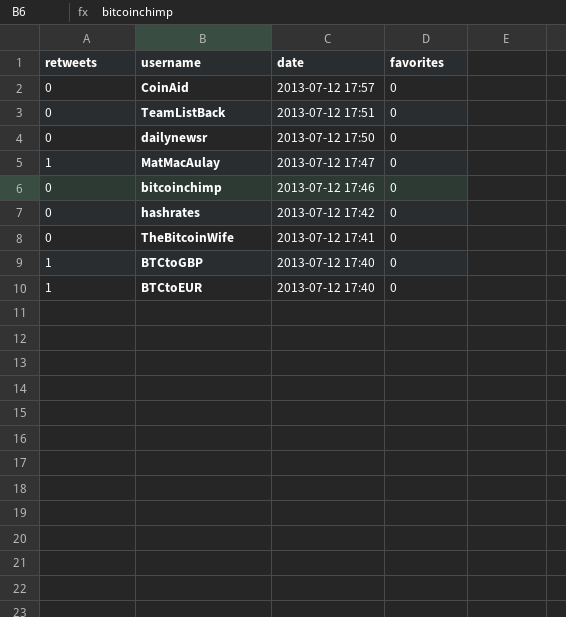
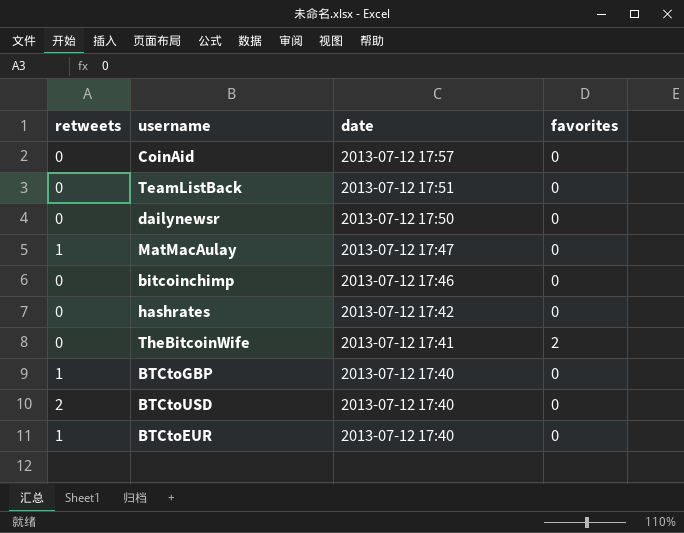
TheBitcoinWife | favorites: 0 -> 2
row BTCtoUSD: none -> 2 | 2013-07-12 17:40 | 0

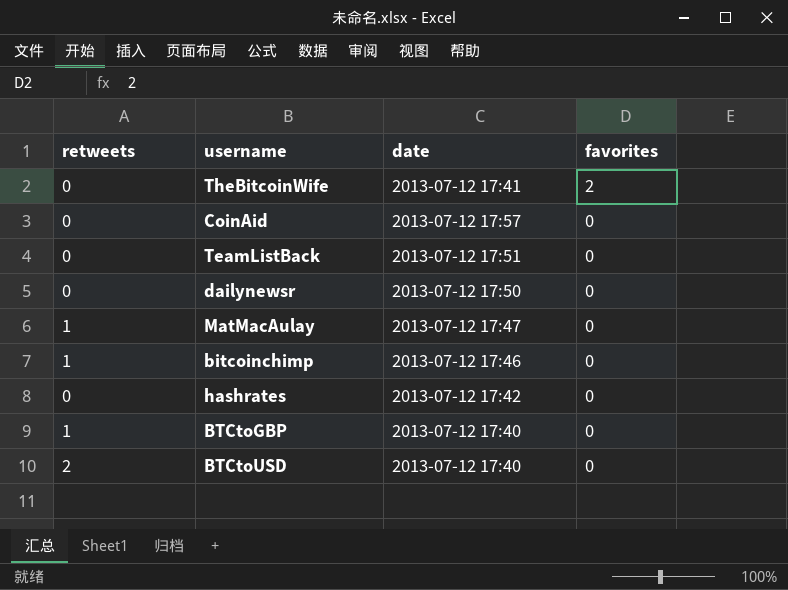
row order: date descending -> favorites descending
row BTCtoEUR: 1 | 2013-07-12 17:40 | 0 -> none
bitcoinchimp | retweets: 0 -> 1

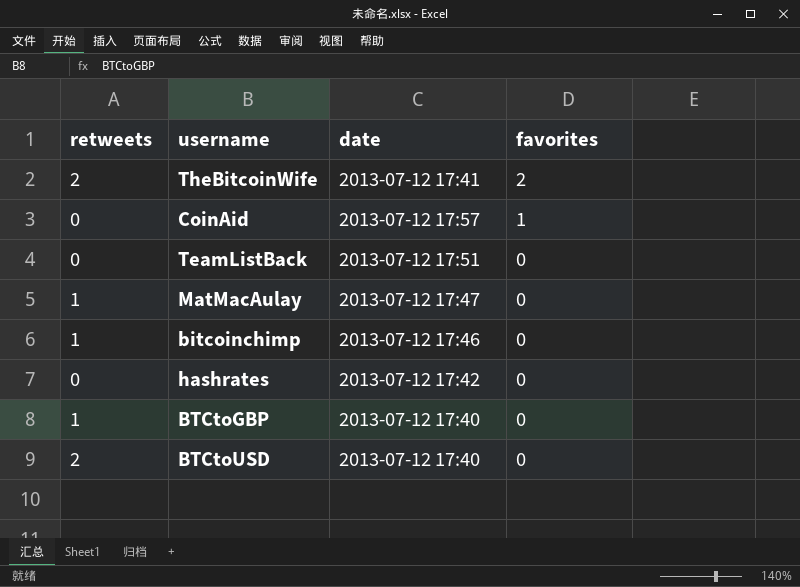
row dailynewsr: 0 | 2013-07-12 17:50 | 0 -> none
TheBitcoinWife | retweets: 0 -> 2
CoinAid | favorites: 0 -> 1

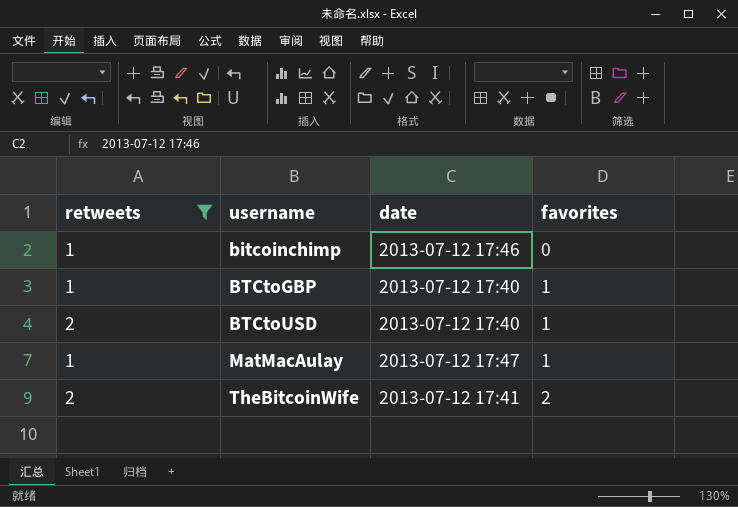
filter: none -> retweets != 0
row order: favorites descending -> username ascending
BTCtoGBP | favorites: 0 -> 1
BTCtoUSD | favorites: 0 -> 1
MatMacAulay | favorites: 0 -> 1

